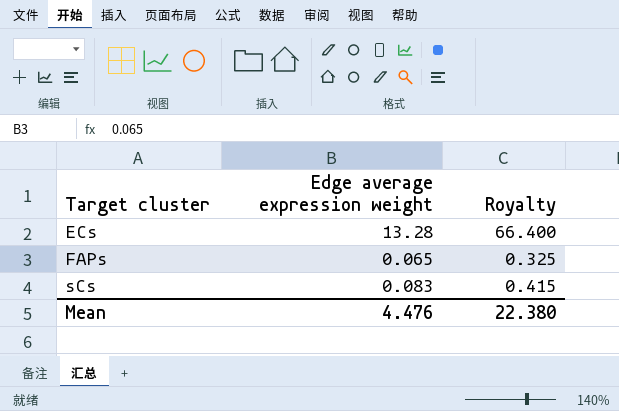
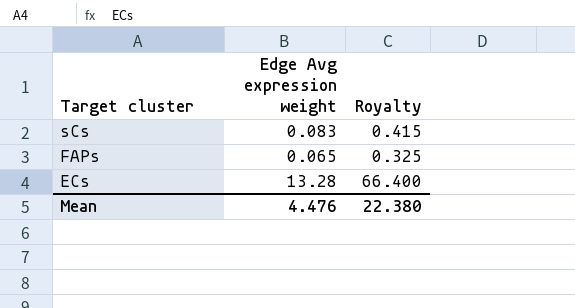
row order: Target cluster ascending -> Target cluster descending
column name: Edge average expression weight -> Edge Avg expression weight

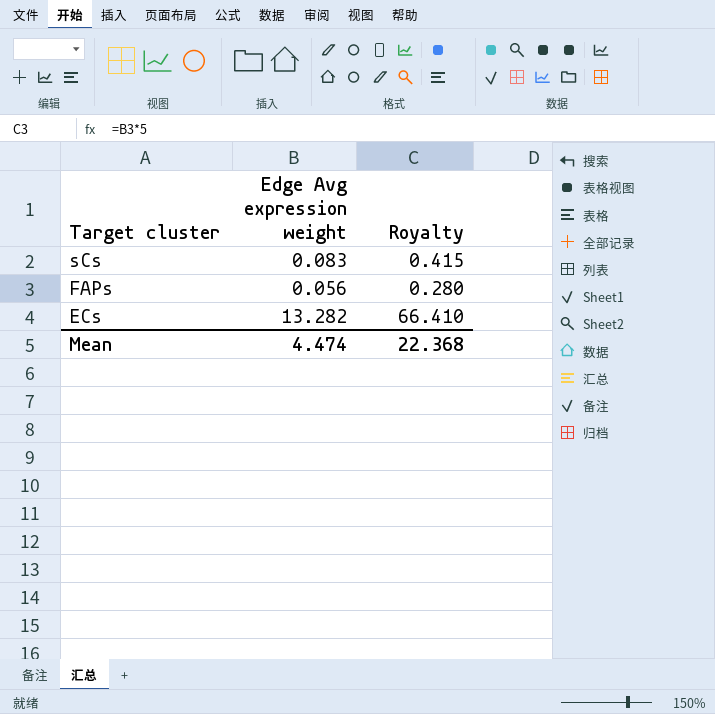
FAPs | Edge Avg expression weight: 0.065 -> 0.056
FAPs | Royalty: 0.325 -> 0.280
ECs | Edge Avg expression weight: 13.28 -> 13.282
ECs | Royalty: 66.400 -> 66.410
Mean | Edge Avg expression weight: 4.476 -> 4.474
Mean | Royalty: 22.380 -> 22.368

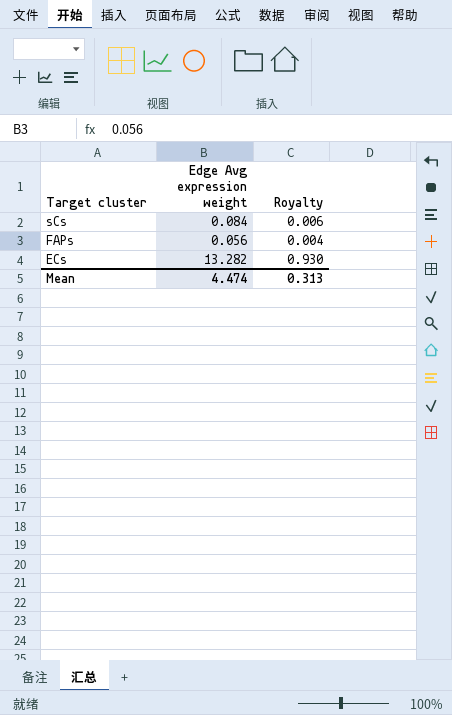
column Royalty | formula: [Edge Avg expression weight] * 5 -> [Edge Avg expression weight] * 0.07
sCs | Edge Avg expression weight: 0.083 -> 0.084
Mean | Royalty: 22.368 -> 0.313

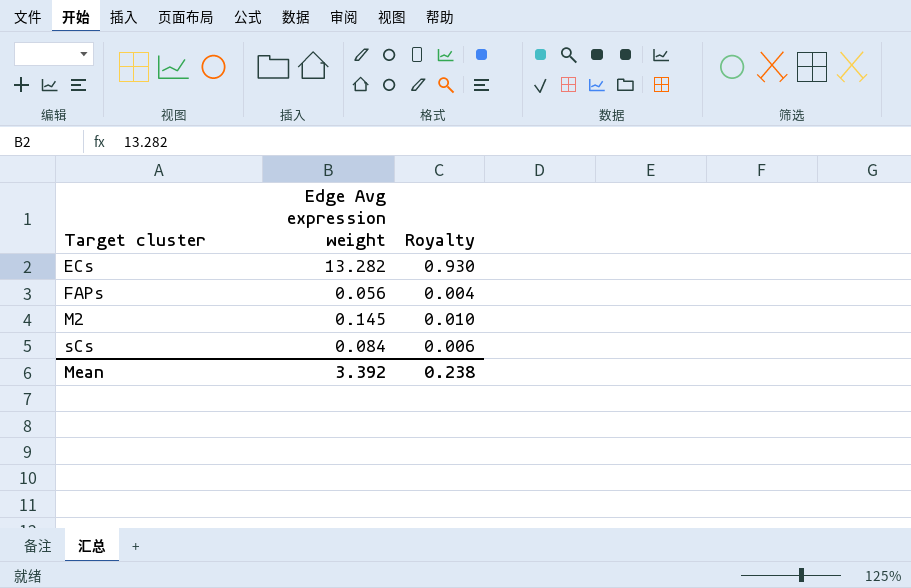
row order: Target cluster descending -> Target cluster ascending
row M2: none -> 0.145 | 0.010
Mean | Edge Avg expression weight: 4.474 -> 3.392
Mean | Royalty: 0.313 -> 0.238

